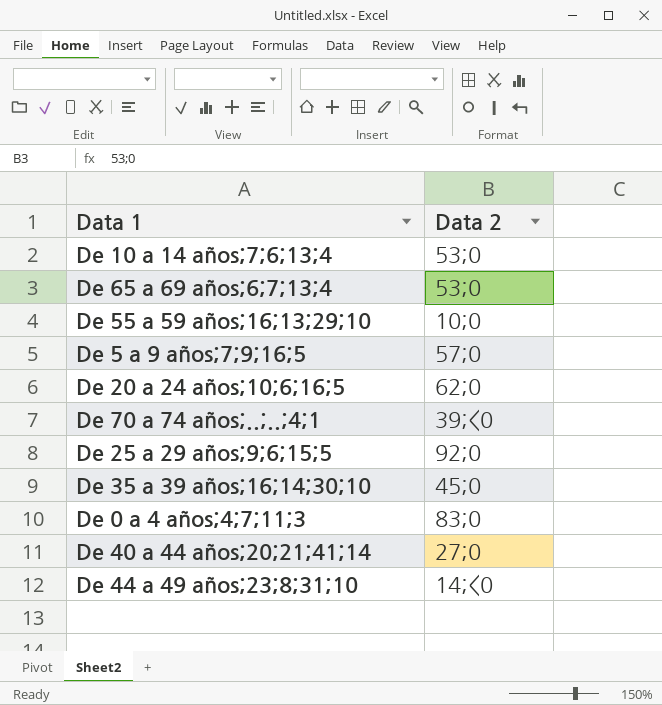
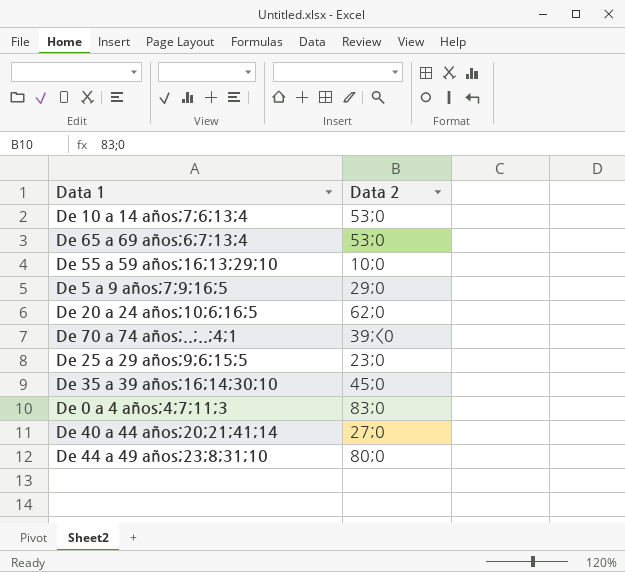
De 5 a 9 años;7;9;16;5 | Data 2: 57;0 -> 29;0
De 25 a 29 años;9;6;15;5 | Data 2: 92;0 -> 23;0
De 44 a 49 años;23;8;31;10 | Data 2: 14;<0 -> 80;0

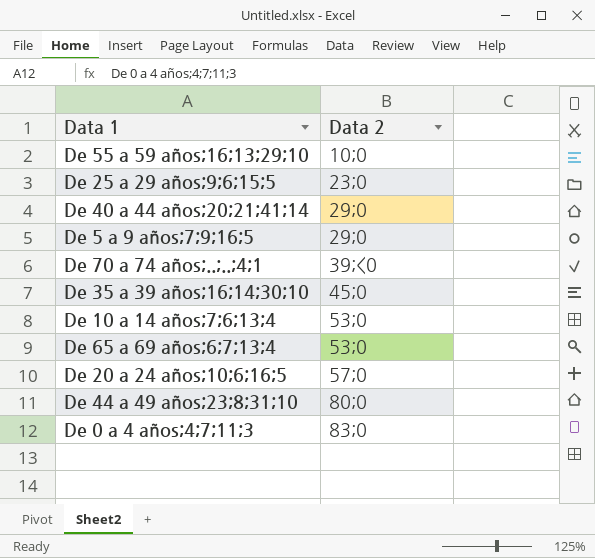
row order: none -> Data 2 ascending
De 40 a 44 años;20;21;41;14 | Data 2: 27;0 -> 29;0
De 20 a 24 años;10;6;16;5 | Data 2: 62;0 -> 57;0

